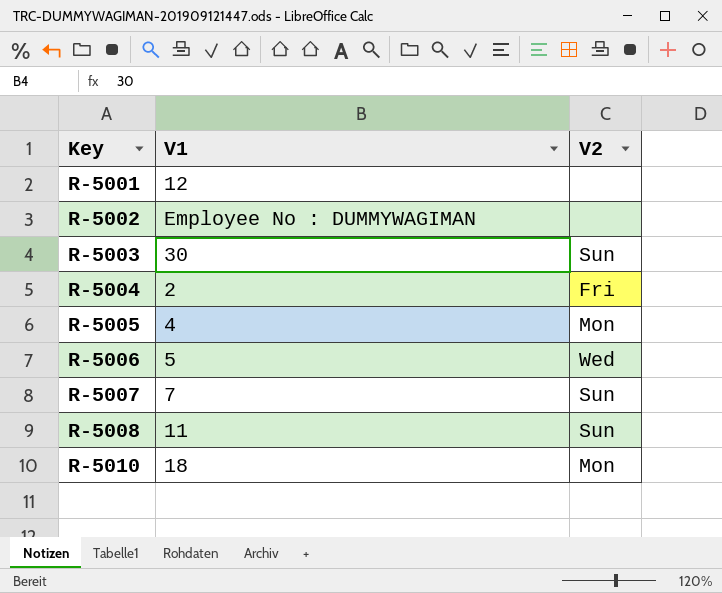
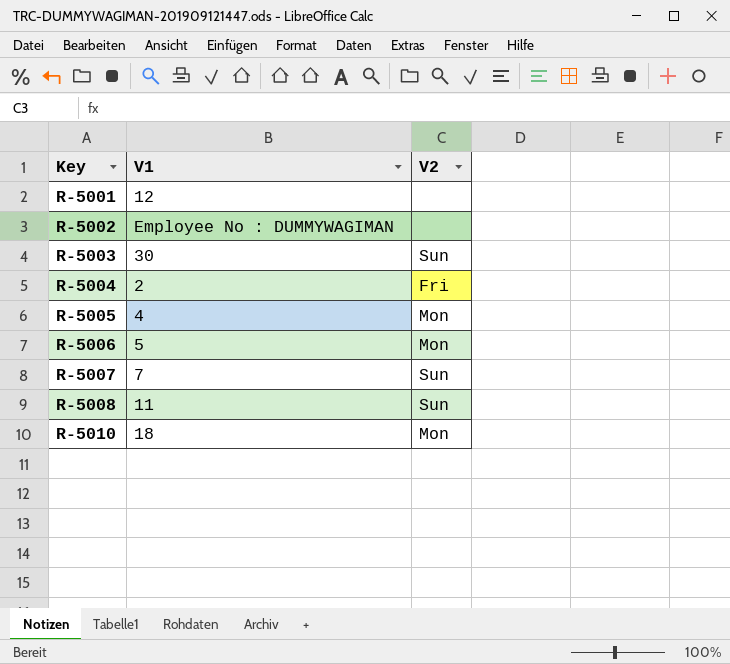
R-5006 | V2: Wed -> Mon

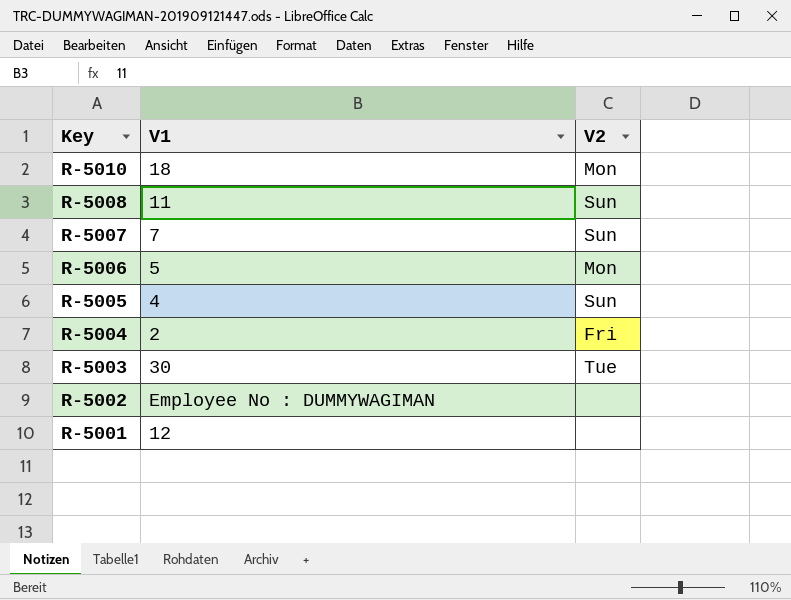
row order: Key ascending -> Key descending
R-5005 | V2: Mon -> Sun
R-5003 | V2: Sun -> Tue

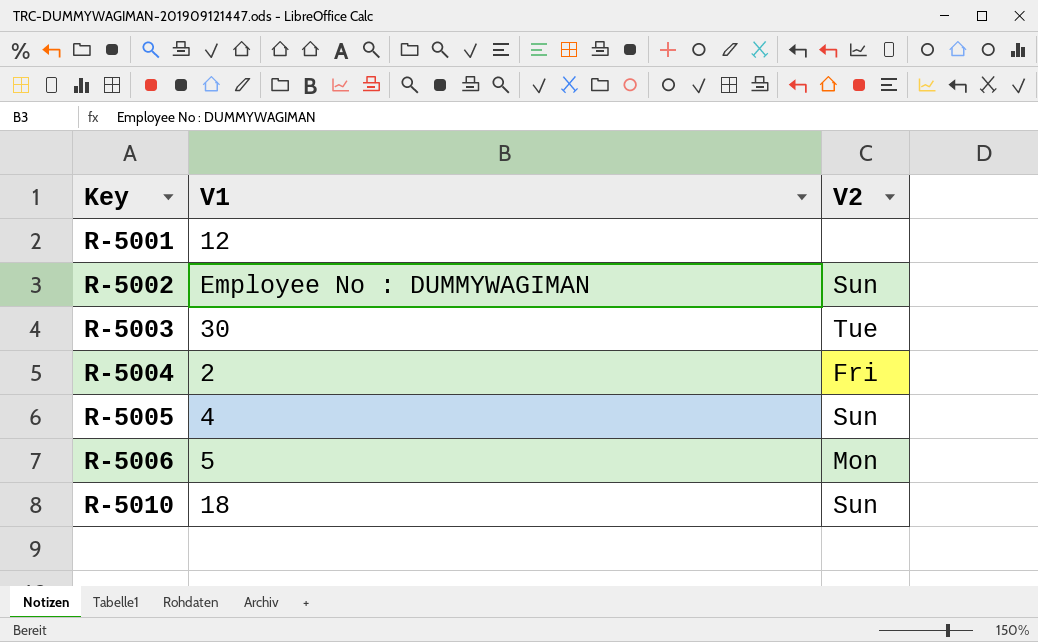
row order: Key descending -> Key ascending
row R-5008: 11 | Sun -> none
row R-5007: 7 | Sun -> none
R-5002 | V2: none -> Sun
R-5010 | V2: Mon -> Sun

